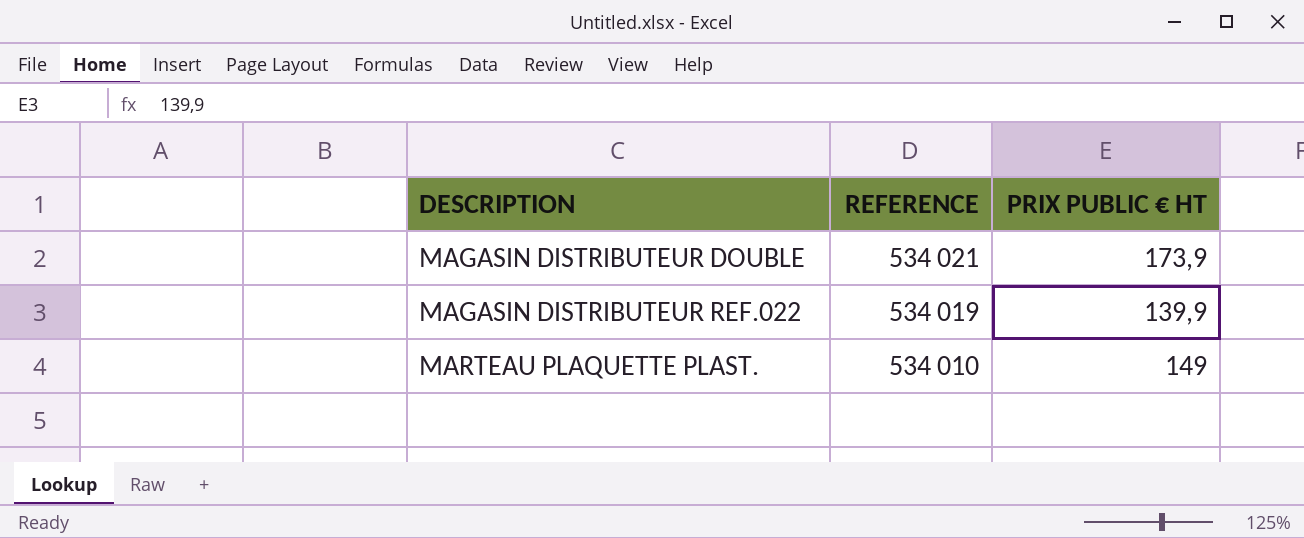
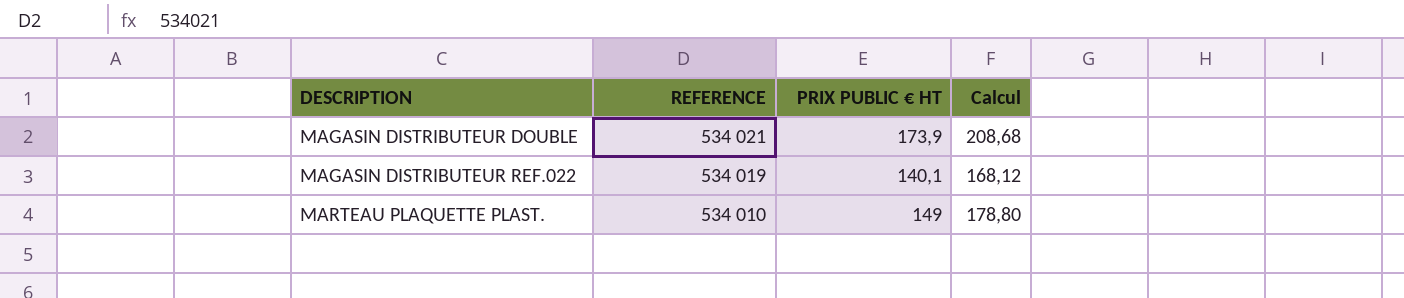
column Calcul | formula: none -> [PRIX PUBLIC € HT] * 1,2
MAGASIN DISTRIBUTEUR REF.022 | PRIX PUBLIC € HT: 139,9 -> 140,1

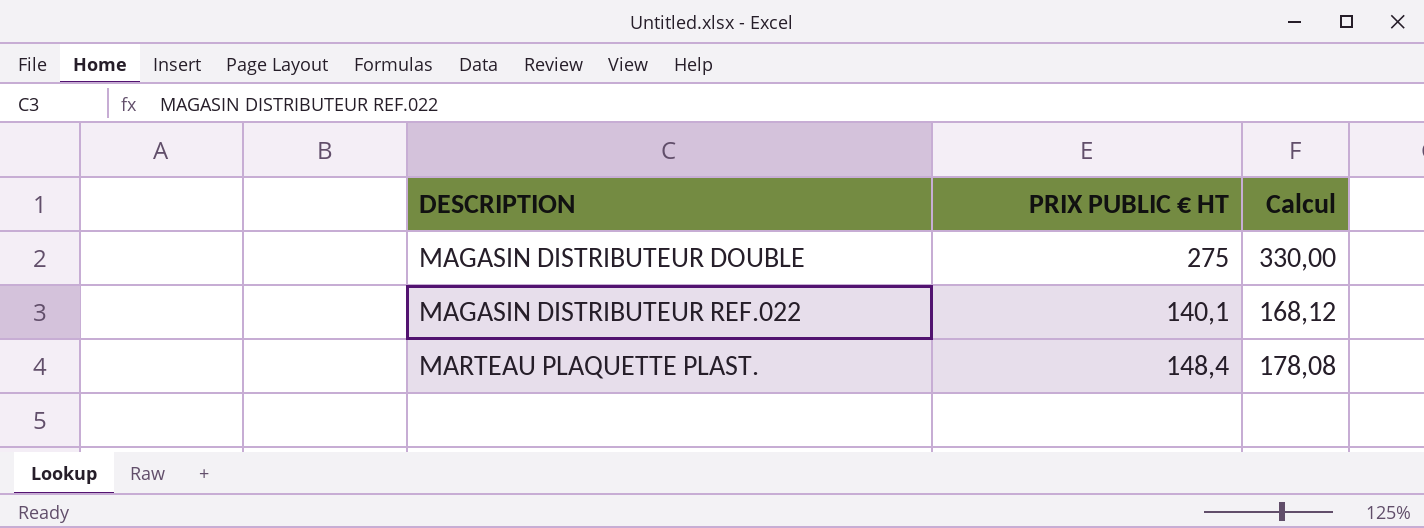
column REFERENCE | position: 2 -> none
MAGASIN DISTRIBUTEUR DOUBLE | PRIX PUBLIC € HT: 173,9 -> 275
MAGASIN DISTRIBUTEUR DOUBLE | Calcul: 208,68 -> 330,00
MARTEAU PLAQUETTE PLAST. | PRIX PUBLIC € HT: 149 -> 148,4
MARTEAU PLAQUETTE PLAST. | Calcul: 178,80 -> 178,08

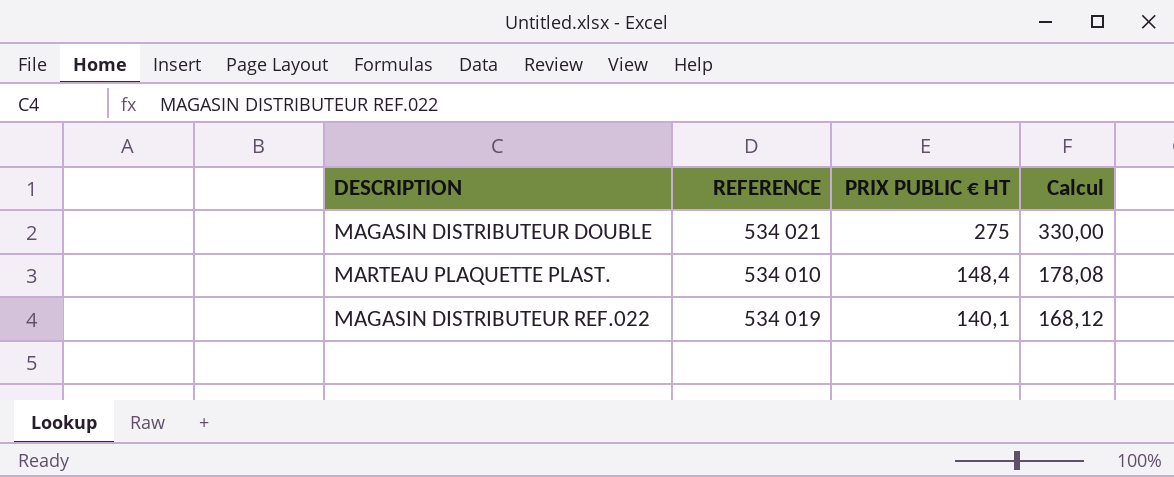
row order: DESCRIPTION ascending -> PRIX PUBLIC € HT descending
column REFERENCE | position: none -> 2

